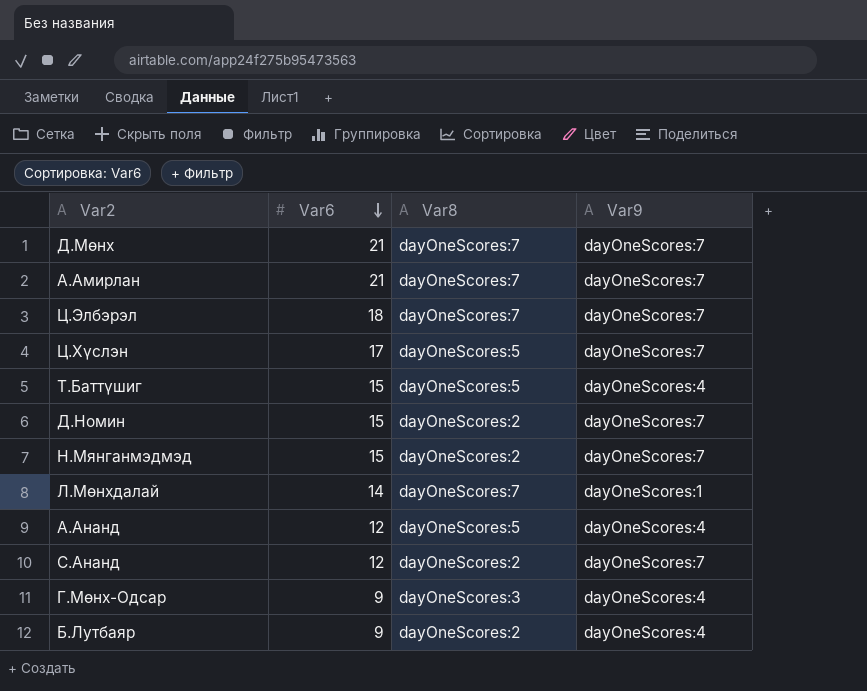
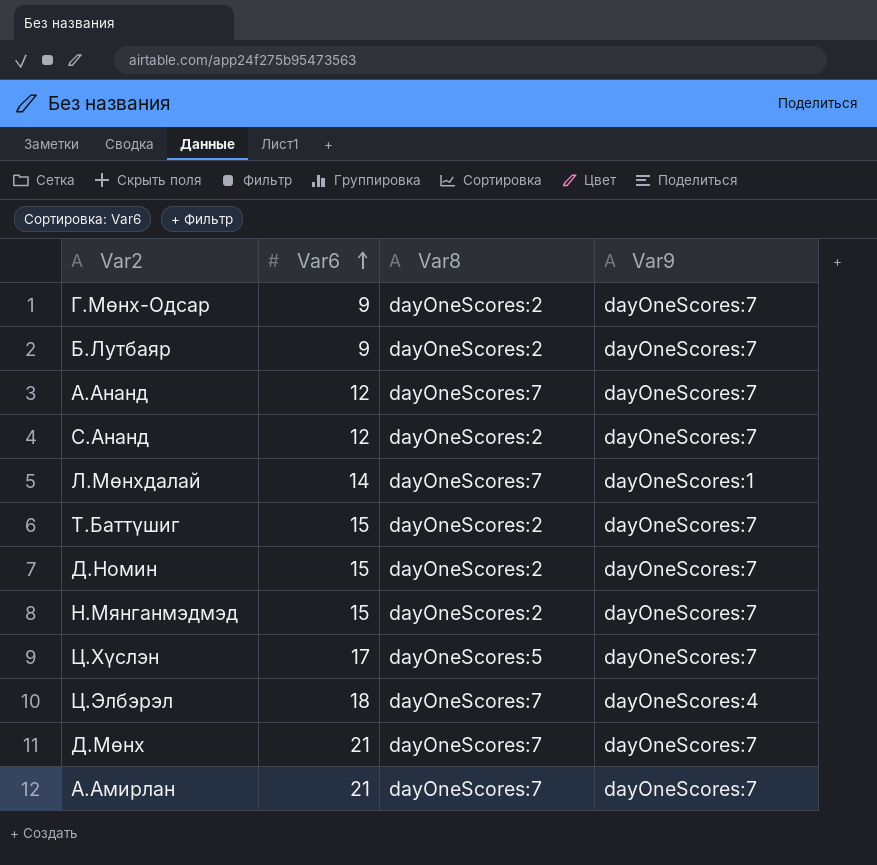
row order: Var6 descending -> Var6 ascending
Г.Мөнх-Одсар | Var8: dayOneScores:3 -> dayOneScores:2
Г.Мөнх-Одсар | Var9: dayOneScores:4 -> dayOneScores:7
Б.Лутбаяр | Var9: dayOneScores:4 -> dayOneScores:7
А.Ананд | Var8: dayOneScores:5 -> dayOneScores:7
А.Ананд | Var9: dayOneScores:4 -> dayOneScores:7
Т.Баттүшиг | Var8: dayOneScores:5 -> dayOneScores:2
Т.Баттүшиг | Var9: dayOneScores:4 -> dayOneScores:7
Ц.Элбэрэл | Var9: dayOneScores:7 -> dayOneScores:4

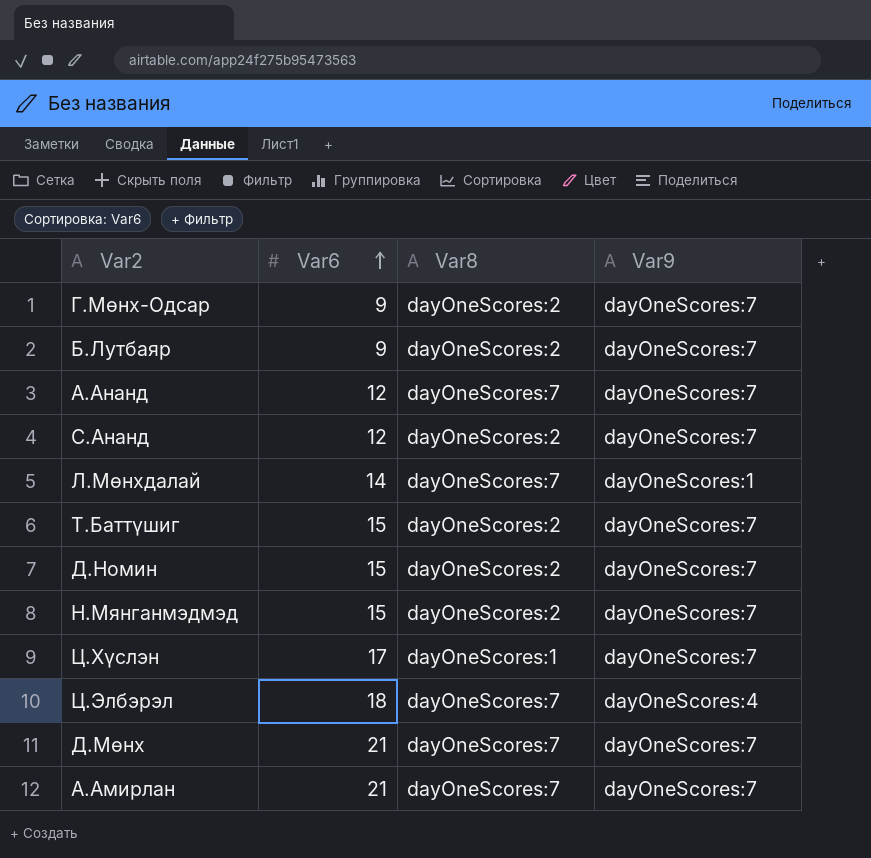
Ц.Хүслэн | Var8: dayOneScores:5 -> dayOneScores:1

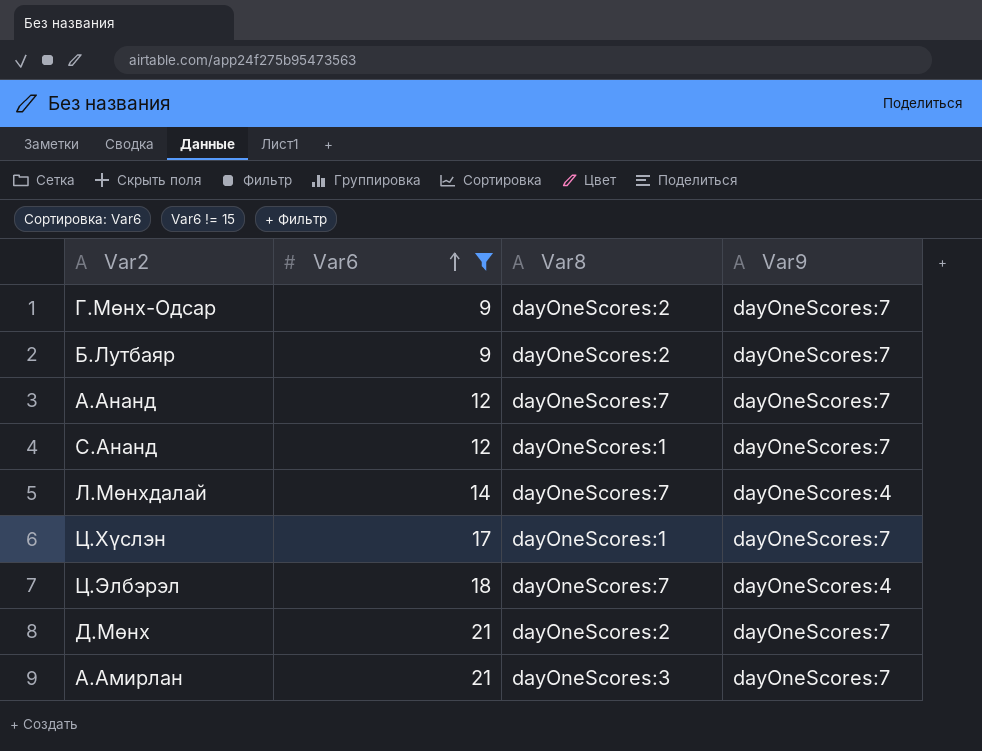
filter: none -> Var6 != 15
С.Ананд | Var8: dayOneScores:2 -> dayOneScores:1
Л.Мөнхдалай | Var9: dayOneScores:1 -> dayOneScores:4
Д.Мөнх | Var8: dayOneScores:7 -> dayOneScores:2
А.Амирлан | Var8: dayOneScores:7 -> dayOneScores:3

